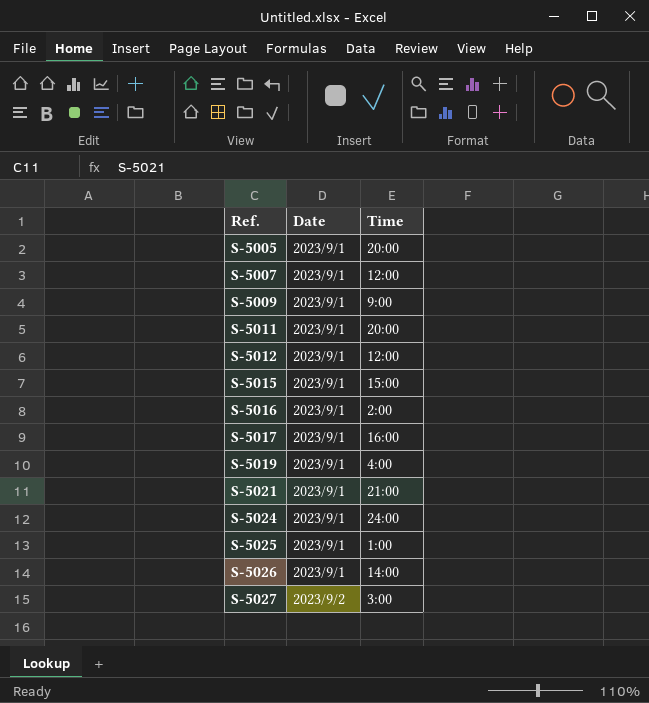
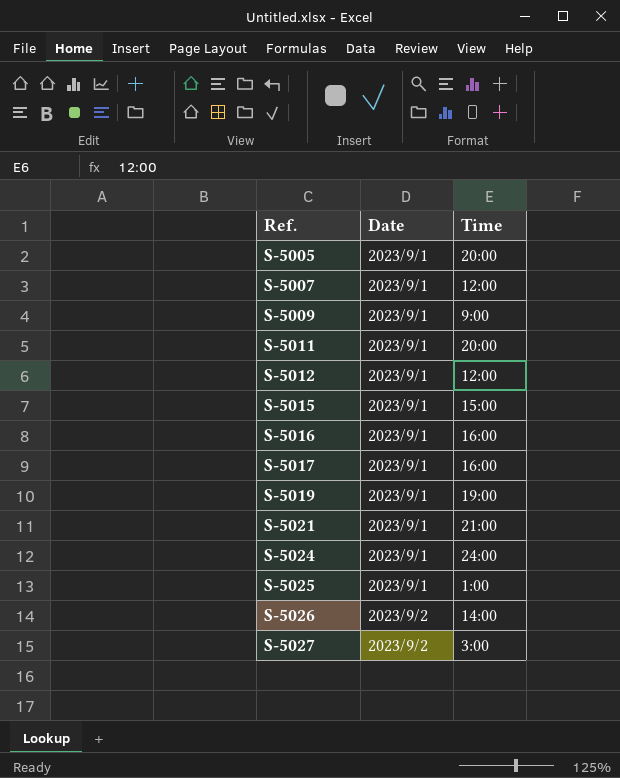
S-5016 | Time: 2:00 -> 16:00
S-5019 | Time: 4:00 -> 19:00
S-5026 | Date: 2023/9/1 -> 2023/9/2

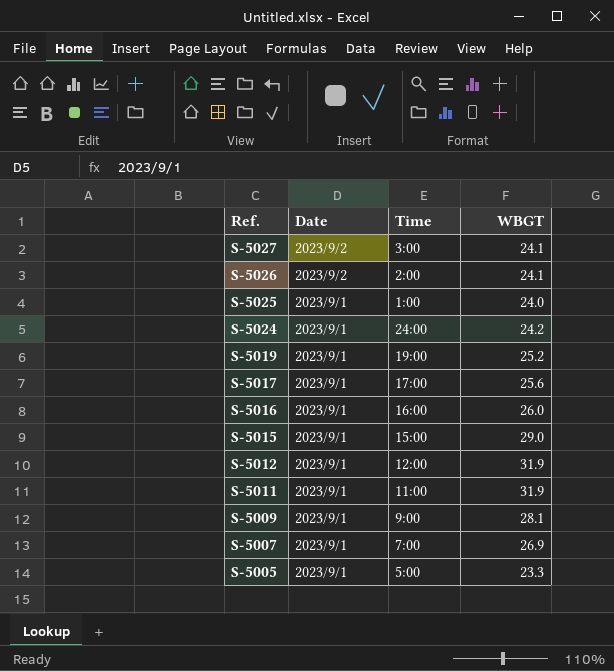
row order: Ref. ascending -> Ref. descending
column WBGT | position: none -> 4
row S-5021: 2023/9/1 | 21:00 -> none
S-5026 | Time: 14:00 -> 2:00
S-5017 | Time: 16:00 -> 17:00
S-5011 | Time: 20:00 -> 11:00
S-5007 | Time: 12:00 -> 7:00
S-5005 | Time: 20:00 -> 5:00

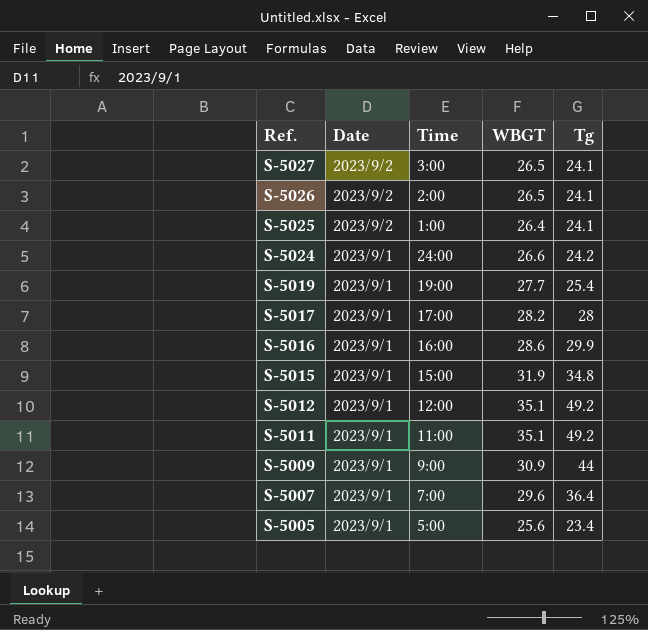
column Tg | position: none -> 5
S-5027 | WBGT: 24.1 -> 26.5
S-5026 | WBGT: 24.1 -> 26.5
S-5025 | Date: 2023/9/1 -> 2023/9/2
S-5025 | WBGT: 24.0 -> 26.4
S-5024 | WBGT: 24.2 -> 26.6
S-5019 | WBGT: 25.2 -> 27.7
S-5017 | WBGT: 25.6 -> 28.2
S-5016 | WBGT: 26.0 -> 28.6
S-5015 | WBGT: 29.0 -> 31.9
S-5012 | WBGT: 31.9 -> 35.1
S-5011 | WBGT: 31.9 -> 35.1
S-5009 | WBGT: 28.1 -> 30.9
S-5007 | WBGT: 26.9 -> 29.6
S-5005 | WBGT: 23.3 -> 25.6

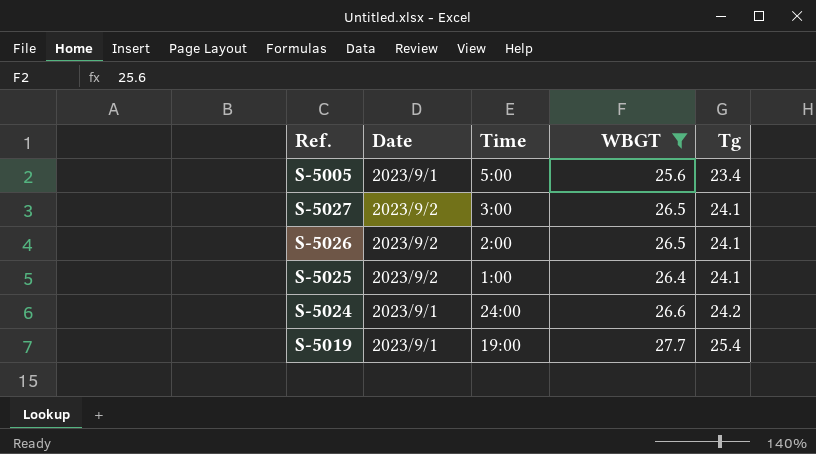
filter: none -> WBGT <= 27.7
row order: Ref. descending -> Tg ascending

